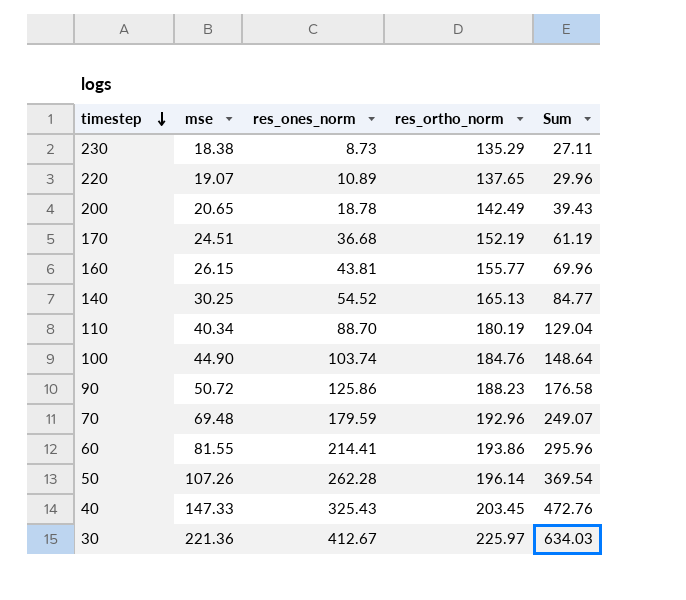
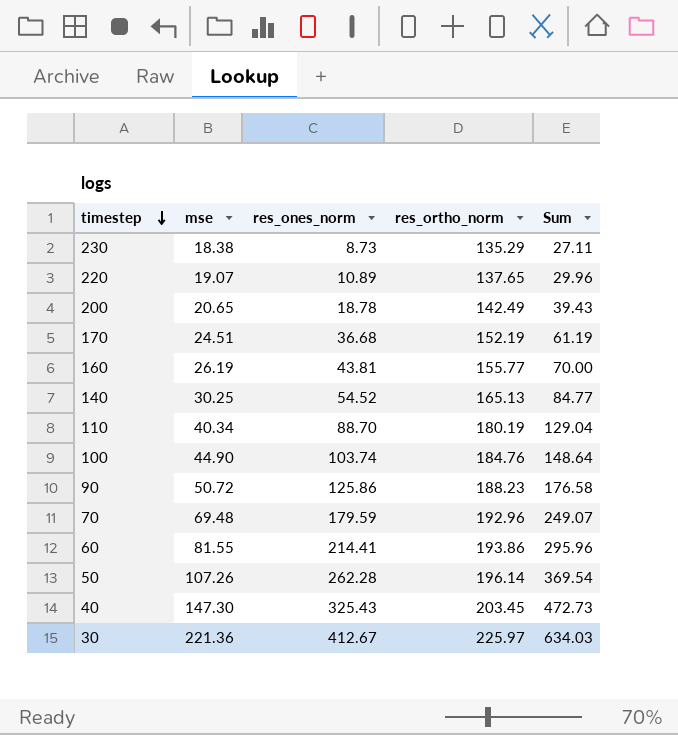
160 | mse: 26.15 -> 26.19
160 | Sum: 69.96 -> 70.00
40 | mse: 147.33 -> 147.30
40 | Sum: 472.76 -> 472.73

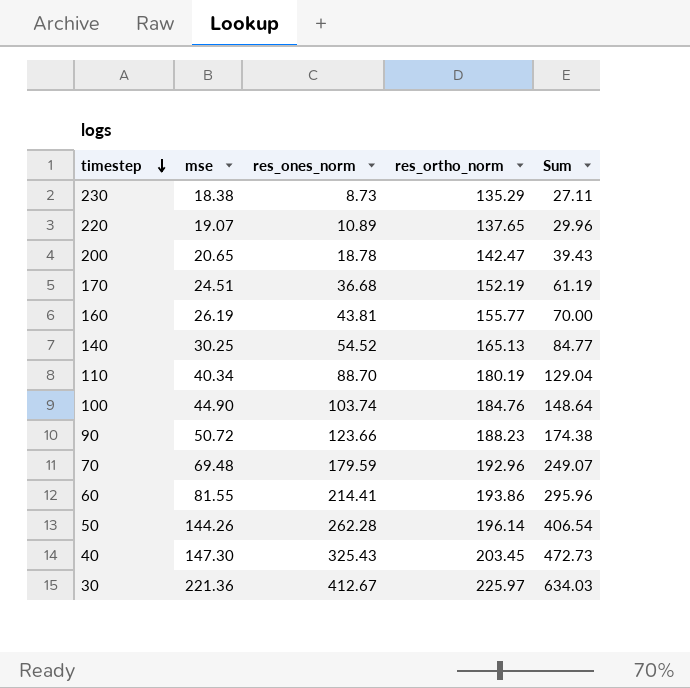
200 | res_ortho_norm: 142.49 -> 142.47
90 | res_ones_norm: 125.86 -> 123.66
90 | Sum: 176.58 -> 174.38
50 | mse: 107.26 -> 144.26
50 | Sum: 369.54 -> 406.54

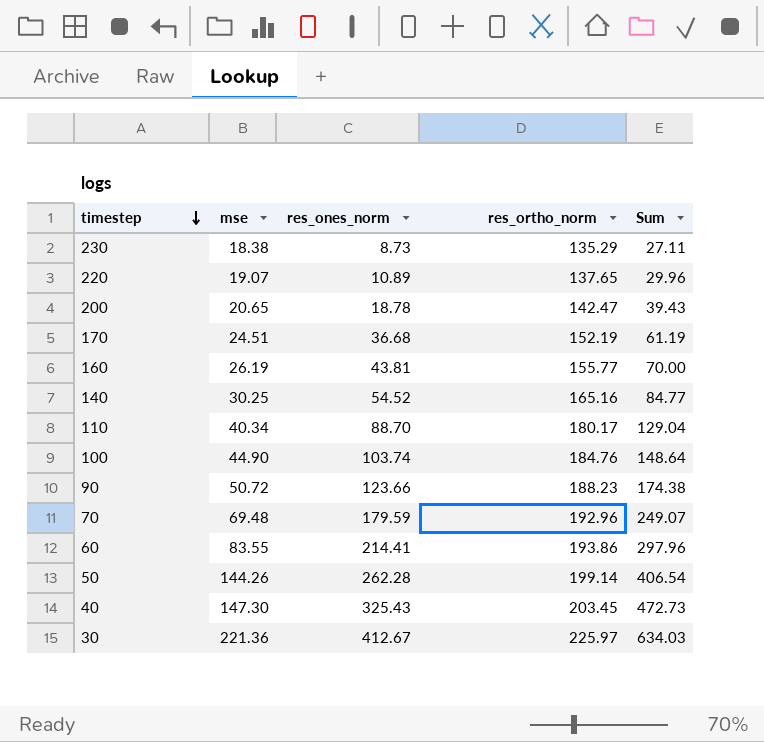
140 | res_ortho_norm: 165.13 -> 165.16
110 | res_ortho_norm: 180.19 -> 180.17
60 | mse: 81.55 -> 83.55
60 | Sum: 295.96 -> 297.96
50 | res_ortho_norm: 196.14 -> 199.14

